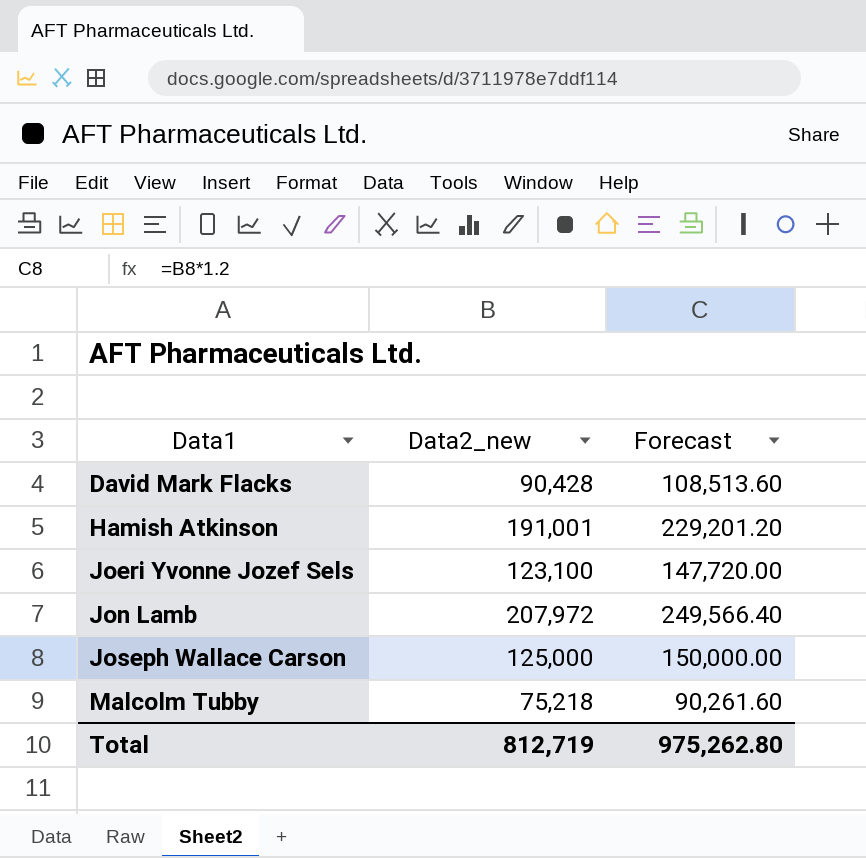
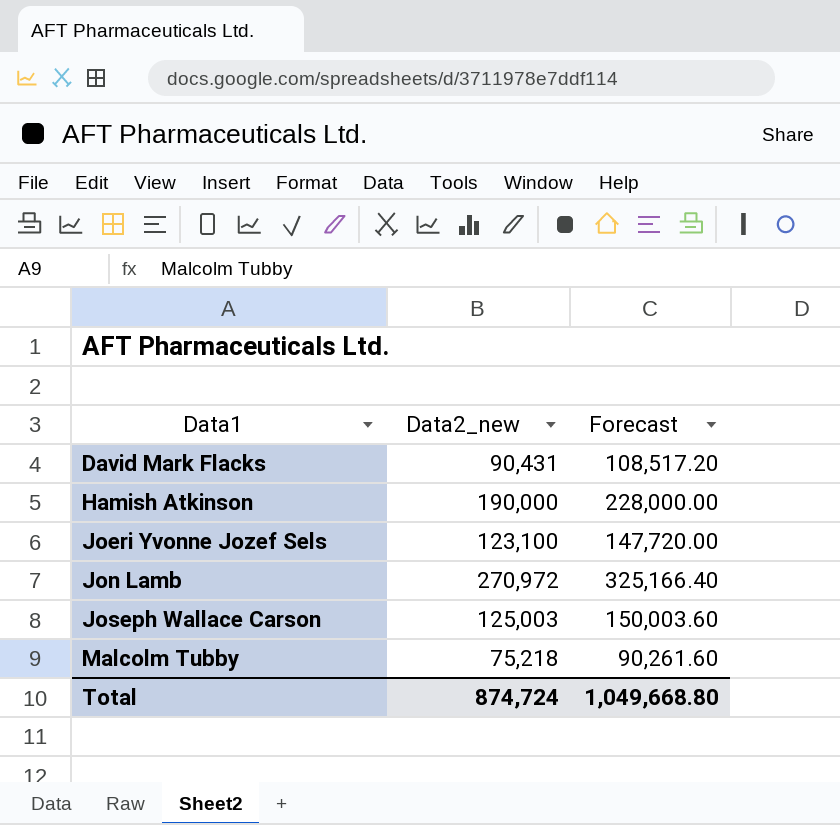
David Mark Flacks | Data2_new: 90,428 -> 90,431
David Mark Flacks | Forecast: 108,513.60 -> 108,517.20
Hamish Atkinson | Data2_new: 191,001 -> 190,000
Hamish Atkinson | Forecast: 229,201.20 -> 228,000.00
Jon Lamb | Data2_new: 207,972 -> 270,972
Jon Lamb | Forecast: 249,566.40 -> 325,166.40
Joseph Wallace Carson | Data2_new: 125,000 -> 125,003
Joseph Wallace Carson | Forecast: 150,000.00 -> 150,003.60
Total | Data2_new: 812,719 -> 874,724
Total | Forecast: 975,262.80 -> 1,049,668.80

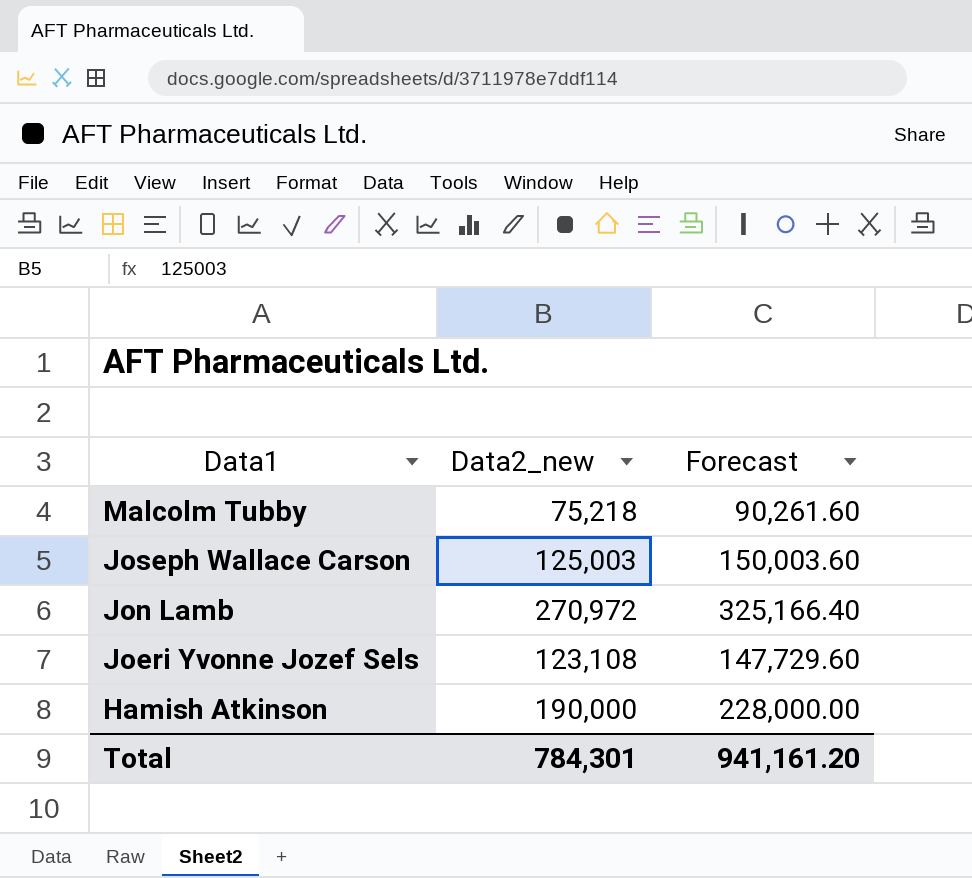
row order: Data1 ascending -> Data1 descending
row David Mark Flacks: 90,431 | 108,517.20 -> none
Joeri Yvonne Jozef Sels | Data2_new: 123,100 -> 123,108
Joeri Yvonne Jozef Sels | Forecast: 147,720.00 -> 147,729.60
Total | Data2_new: 874,724 -> 784,301
Total | Forecast: 1,049,668.80 -> 941,161.20

